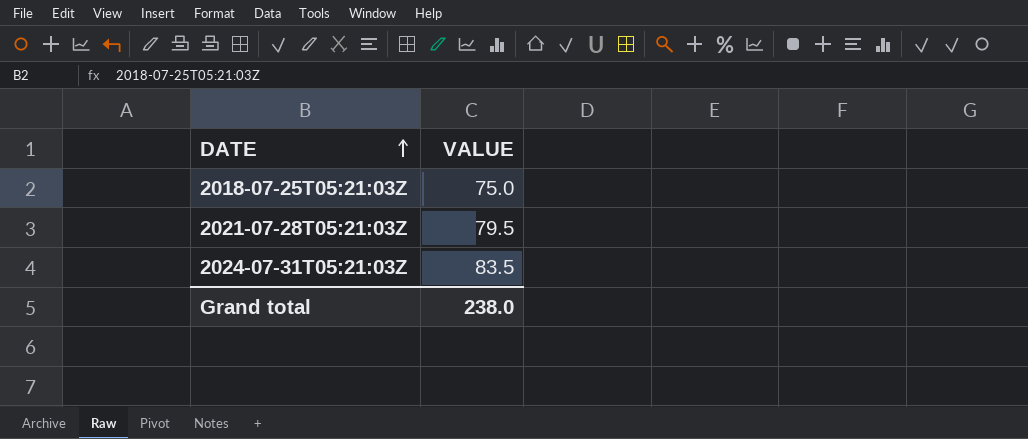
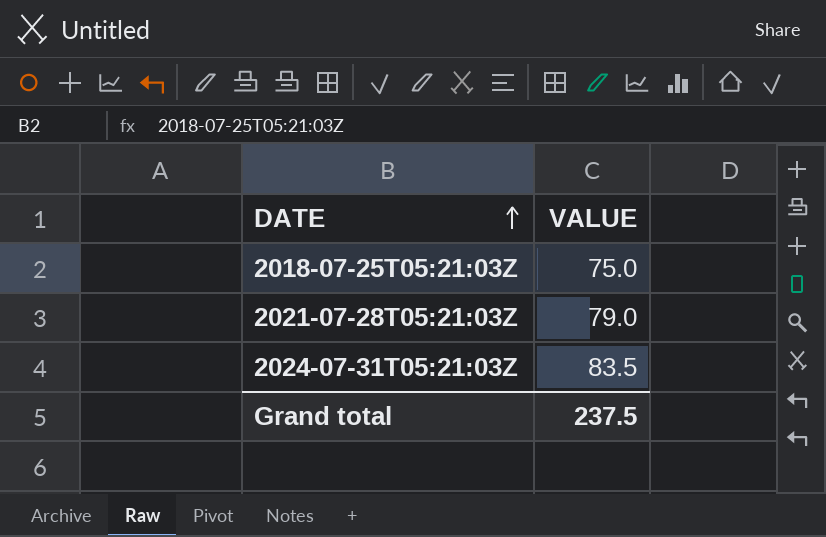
2021-07-28T05:21:03Z | VALUE: 79.5 -> 79.0
Grand total | VALUE: 238.0 -> 237.5

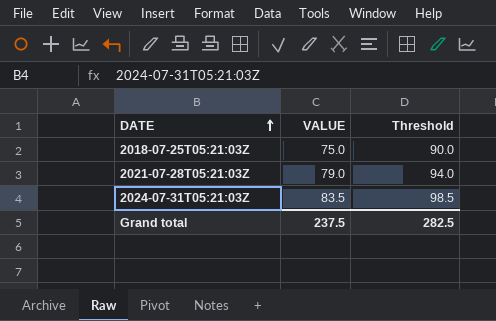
column Threshold | formula: none -> [VALUE] + 15

